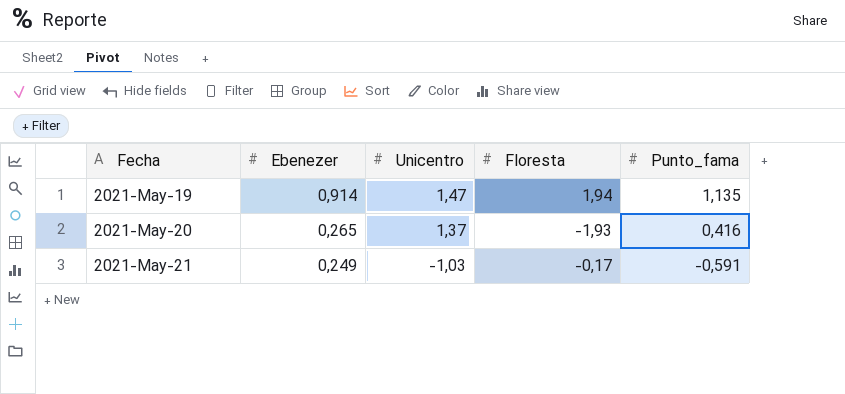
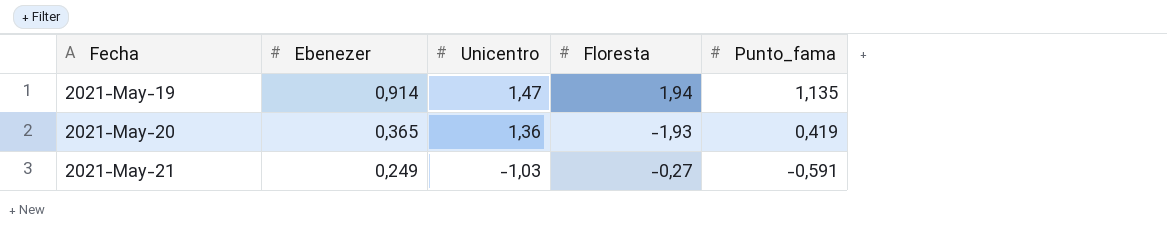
2021-May-20 | Ebenezer: 0,265 -> 0,365
2021-May-20 | Unicentro: 1,37 -> 1,36
2021-May-20 | Punto_fama: 0,416 -> 0,419
2021-May-21 | Floresta: -0,17 -> -0,27

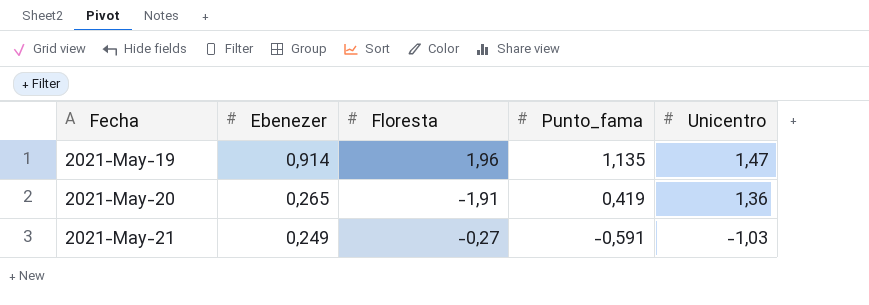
column Unicentro | position: 3 -> 5
2021-May-19 | Floresta: 1,94 -> 1,96
2021-May-20 | Ebenezer: 0,365 -> 0,265
2021-May-20 | Floresta: -1,93 -> -1,91

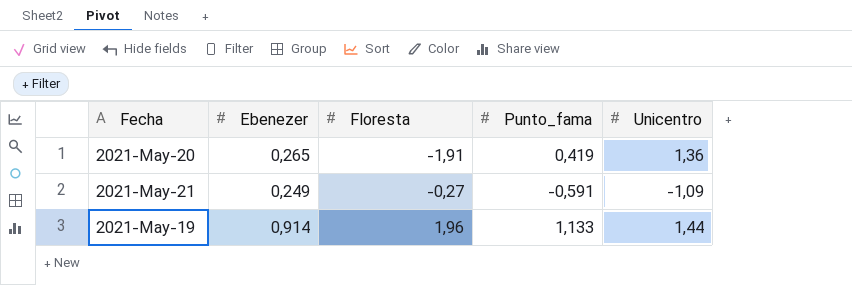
row order: Fecha ascending -> Floresta ascending
2021-May-21 | Unicentro: -1,03 -> -1,09
2021-May-19 | Punto_fama: 1,135 -> 1,133
2021-May-19 | Unicentro: 1,47 -> 1,44

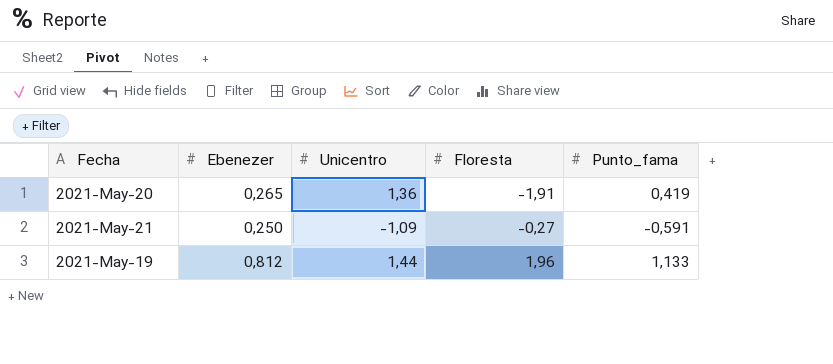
column Unicentro | position: 5 -> 3
2021-May-21 | Ebenezer: 0,249 -> 0,250
2021-May-19 | Ebenezer: 0,914 -> 0,812

